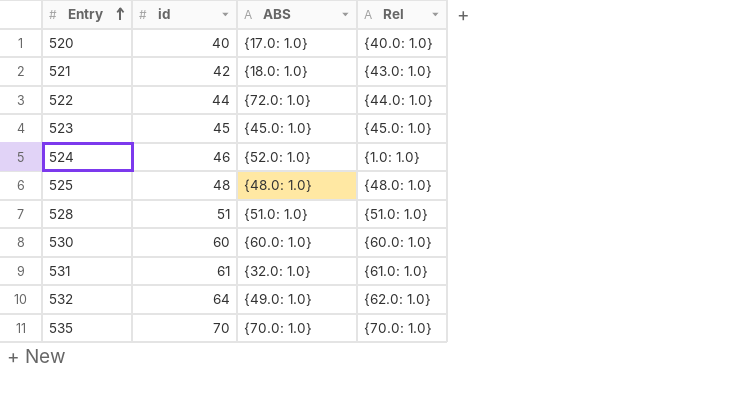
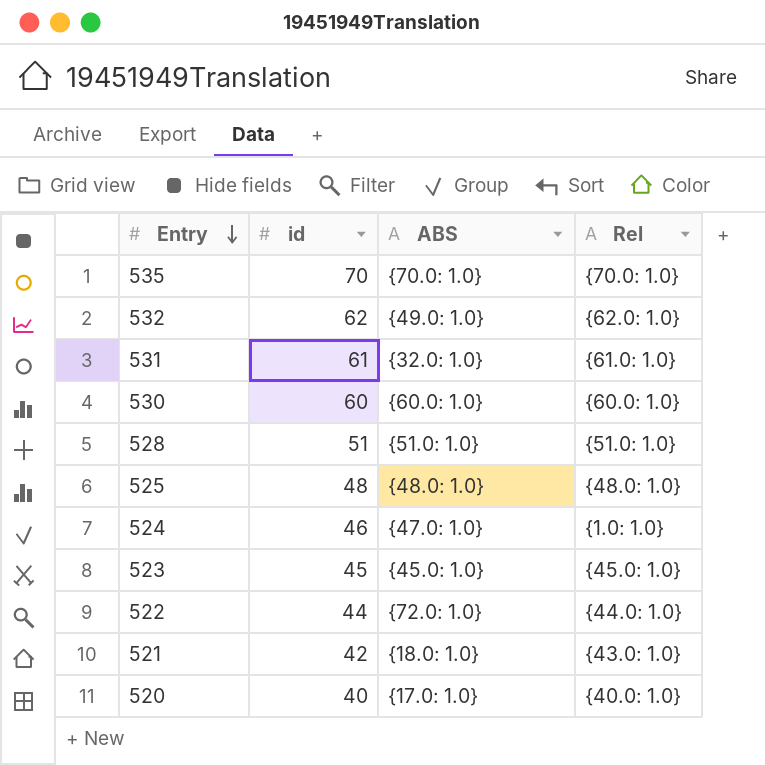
row order: Entry ascending -> Entry descending
532 | id: 64 -> 62
524 | ABS: {52.0: 1.0} -> {47.0: 1.0}

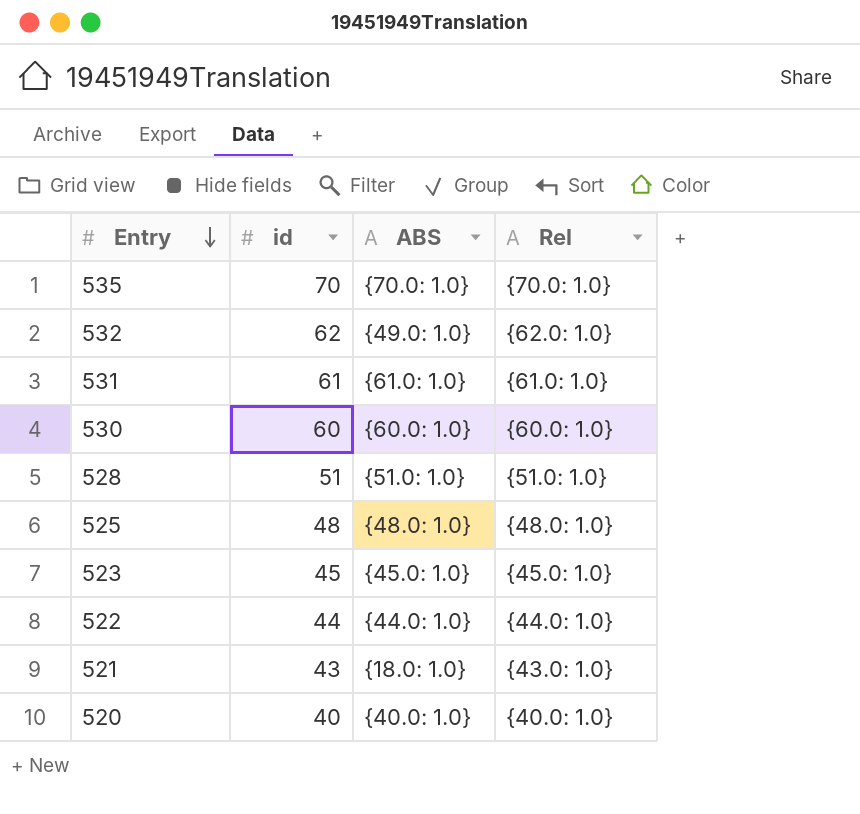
row 524: 46 | {47.0: 1.0} | {1.0: 1.0} -> none
531 | ABS: {32.0: 1.0} -> {61.0: 1.0}
522 | ABS: {72.0: 1.0} -> {44.0: 1.0}
521 | id: 42 -> 43
520 | ABS: {17.0: 1.0} -> {40.0: 1.0}

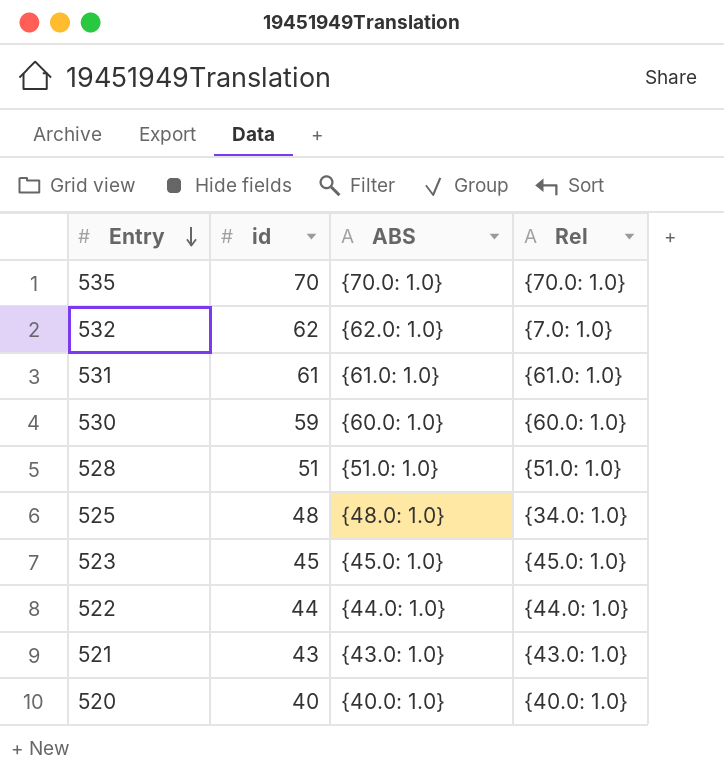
532 | ABS: {49.0: 1.0} -> {62.0: 1.0}
532 | Rel: {62.0: 1.0} -> {7.0: 1.0}
530 | id: 60 -> 59
525 | Rel: {48.0: 1.0} -> {34.0: 1.0}
521 | ABS: {18.0: 1.0} -> {43.0: 1.0}

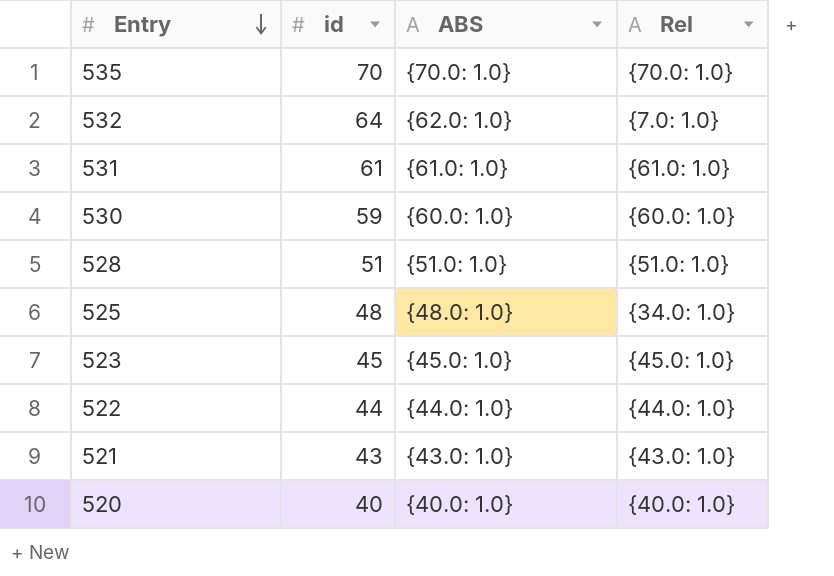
532 | id: 62 -> 64

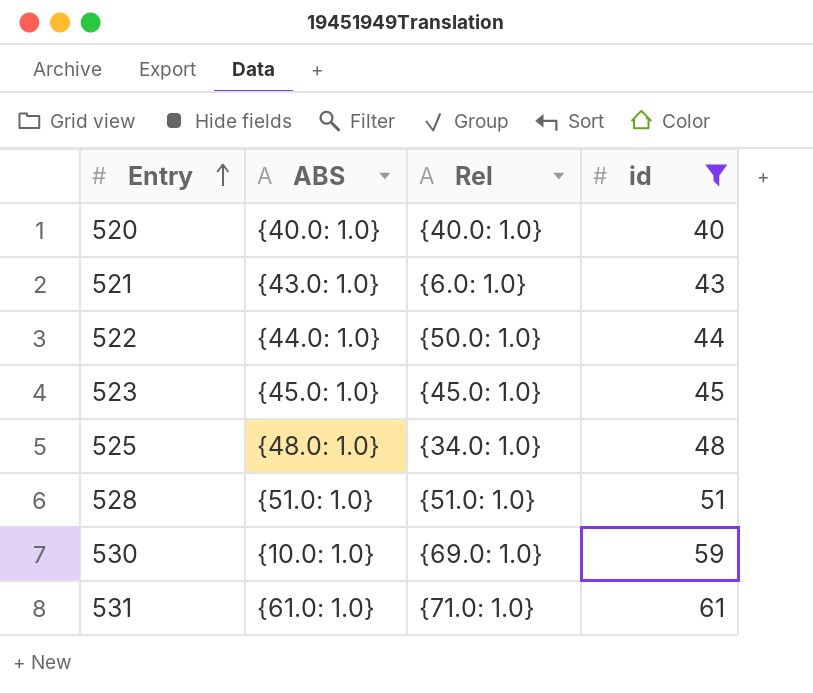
filter: none -> id <= 61
row order: Entry descending -> Entry ascending
column id | position: 2 -> 4
521 | Rel: {43.0: 1.0} -> {6.0: 1.0}
522 | Rel: {44.0: 1.0} -> {50.0: 1.0}
530 | ABS: {60.0: 1.0} -> {10.0: 1.0}
530 | Rel: {60.0: 1.0} -> {69.0: 1.0}
531 | Rel: {61.0: 1.0} -> {71.0: 1.0}

